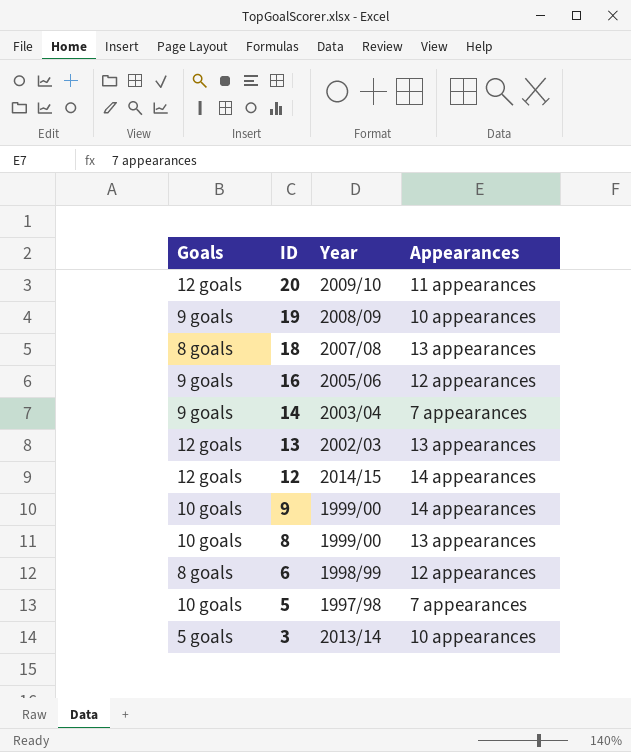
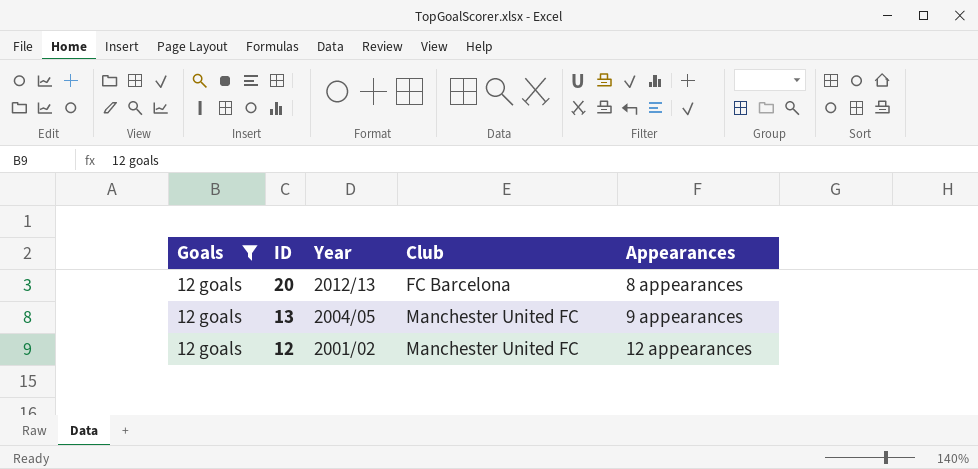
filter: none -> Goals = 12 goals
column Club | position: none -> 4
20 | Year: 2009/10 -> 2012/13
20 | Appearances: 11 appearances -> 8 appearances
13 | Year: 2002/03 -> 2004/05
13 | Appearances: 13 appearances -> 9 appearances
12 | Year: 2014/15 -> 2001/02
12 | Appearances: 14 appearances -> 12 appearances

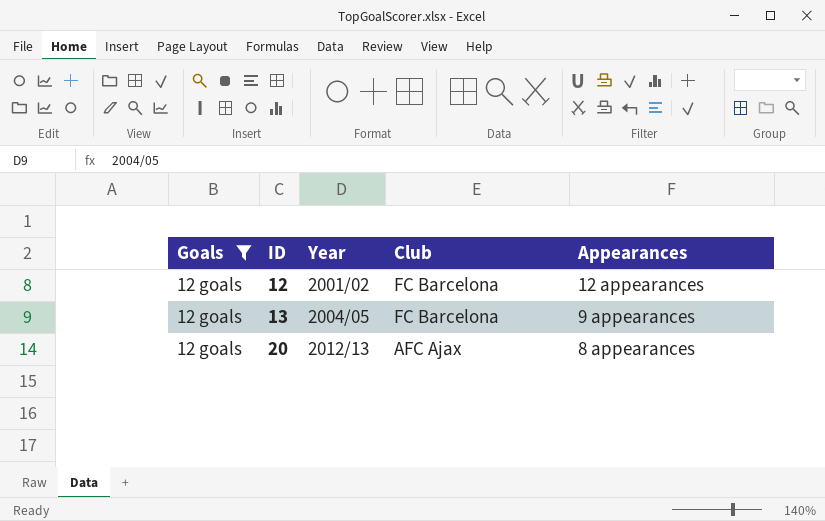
row order: ID descending -> ID ascending
12 | Club: Manchester United FC -> FC Barcelona
13 | Club: Manchester United FC -> FC Barcelona
20 | Club: FC Barcelona -> AFC Ajax

